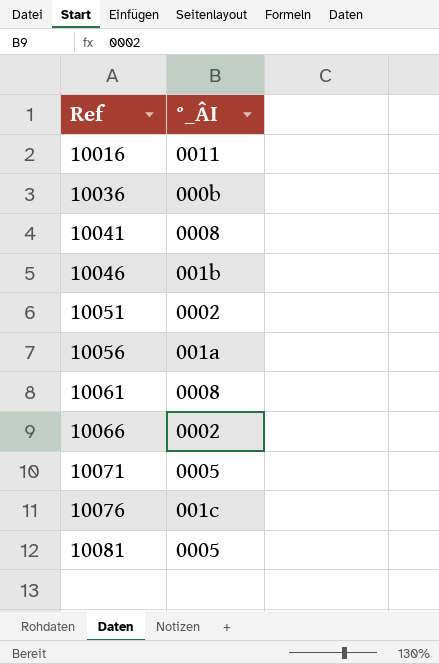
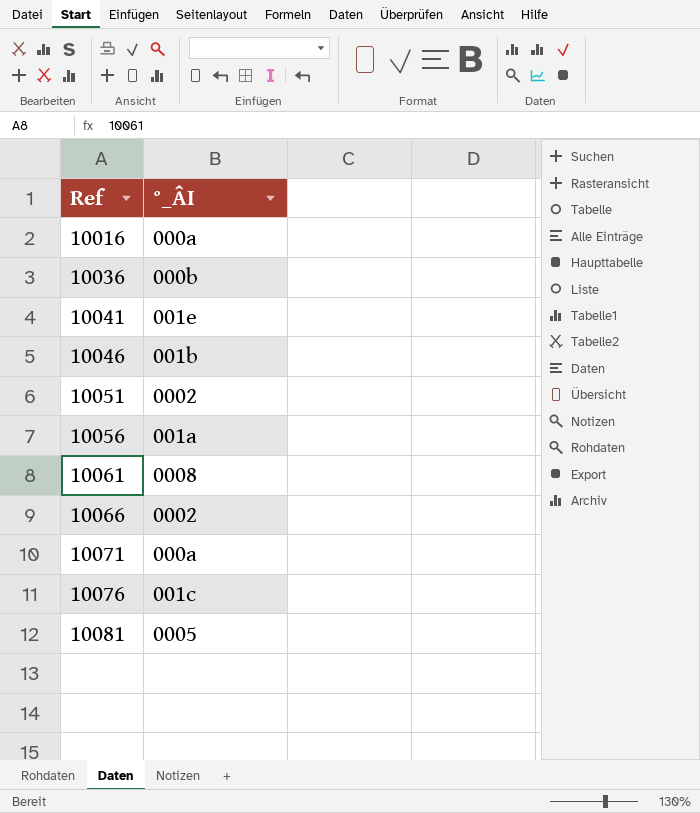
10016 | °_ÂI: 0011 -> 000a
10041 | °_ÂI: 0008 -> 001e
10071 | °_ÂI: 0005 -> 000a

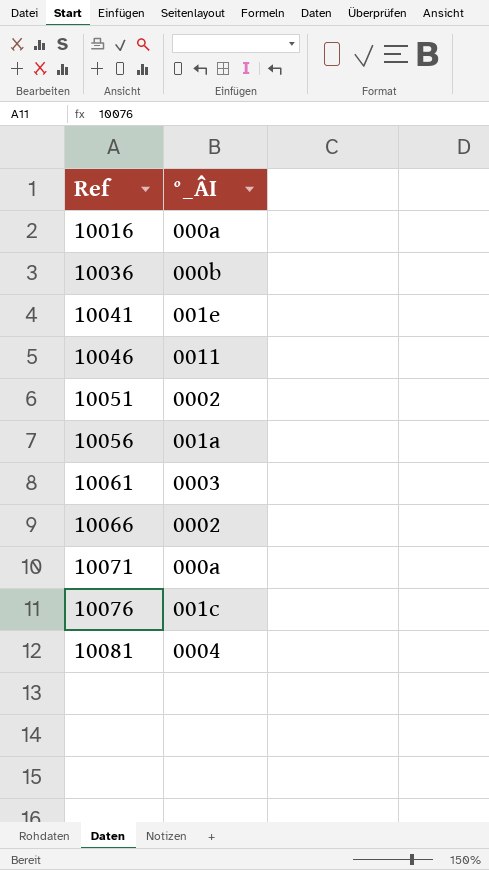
10046 | °_ÂI: 001b -> 0011
10061 | °_ÂI: 0008 -> 0003
10081 | °_ÂI: 0005 -> 0004

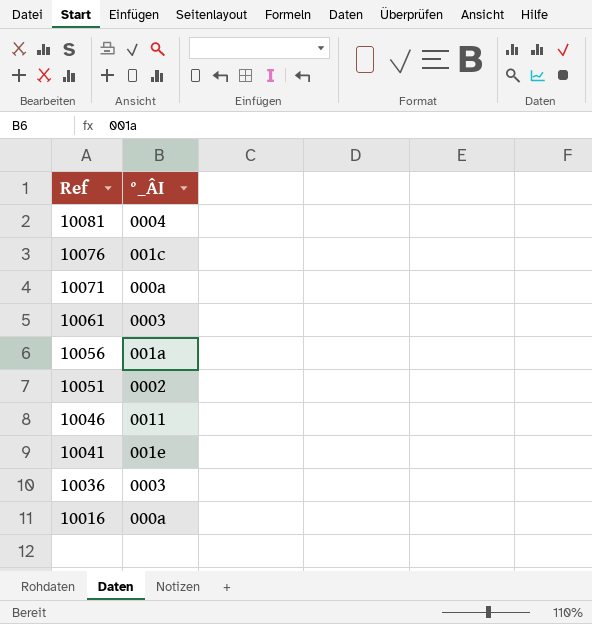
row order: Ref ascending -> Ref descending
row 10066: 0002 -> none
10036 | °_ÂI: 000b -> 0003

